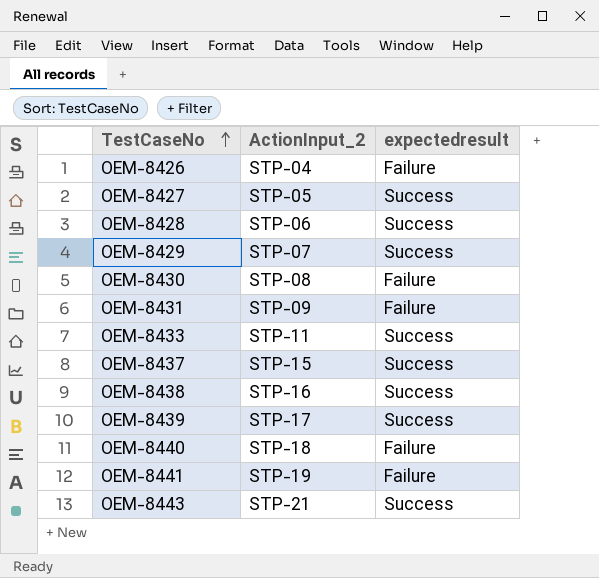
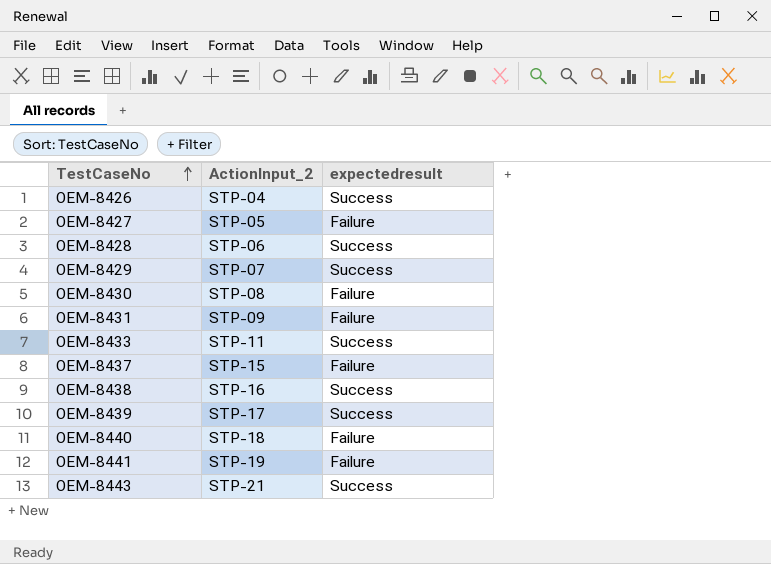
OEM-8426 | expectedresult: Failure -> Success
OEM-8427 | expectedresult: Success -> Failure
OEM-8437 | expectedresult: Success -> Failure

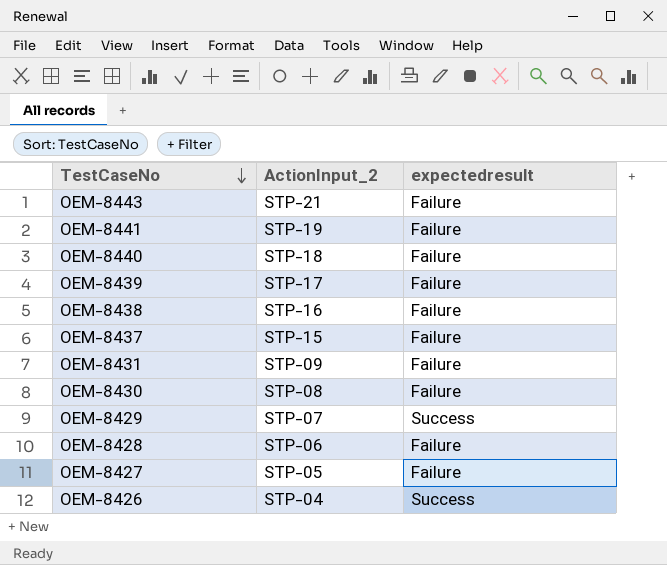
row order: TestCaseNo ascending -> TestCaseNo descending
row OEM-8433: STP-11 | Success -> none
OEM-8443 | expectedresult: Success -> Failure
OEM-8439 | expectedresult: Success -> Failure
OEM-8438 | expectedresult: Success -> Failure
OEM-8428 | expectedresult: Success -> Failure

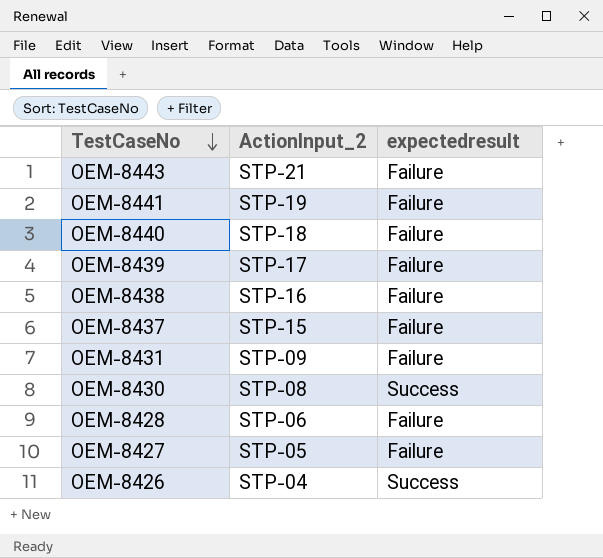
row OEM-8429: STP-07 | Success -> none
OEM-8430 | expectedresult: Failure -> Success

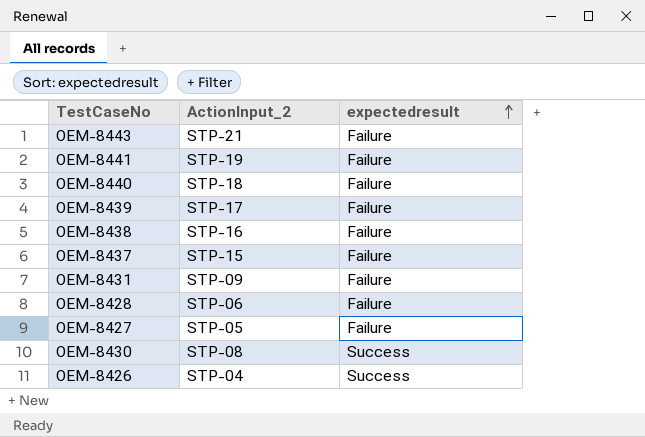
row order: TestCaseNo descending -> expectedresult ascending

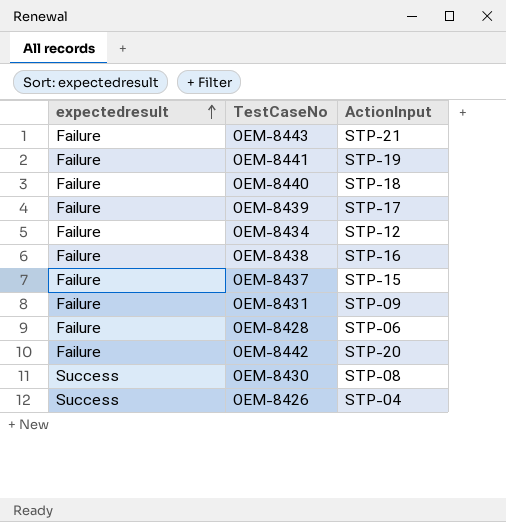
column expectedresult | position: 3 -> 1
column name: ActionInput_2 -> ActionInput
row OEM-8427: STP-05 | Failure -> none
row OEM-8434: none -> Failure | STP-12
row OEM-8442: none -> Failure | STP-20

